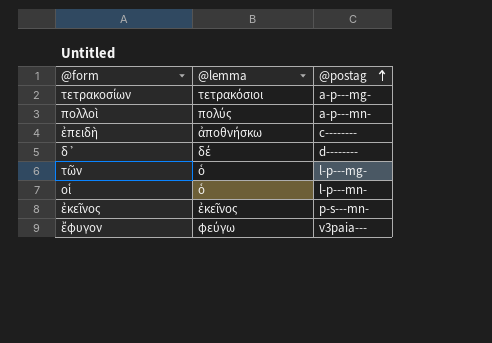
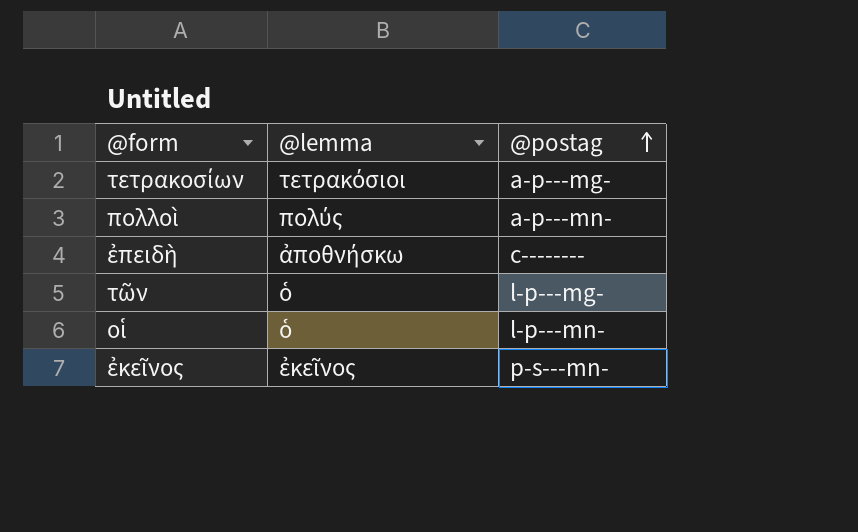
row δ᾽: δέ | d-------- -> none
row ἔφυγον: φεύγω | v3paia--- -> none

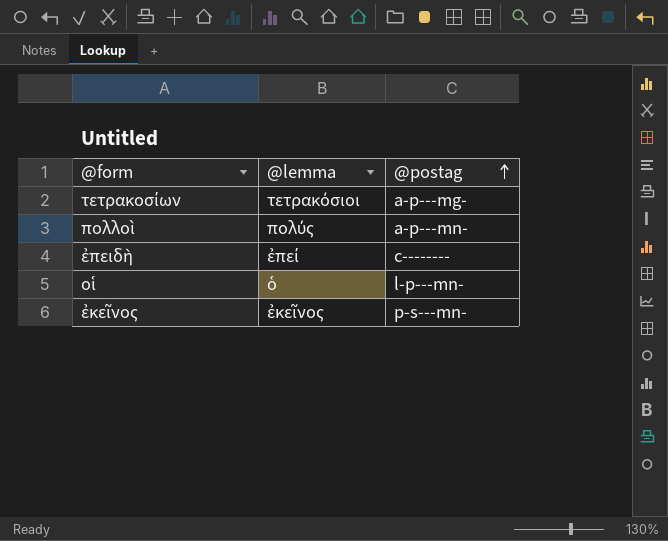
row τῶν: ὁ | l-p---mg- -> none
ἐπειδὴ | @lemma: ἀποθνήσκω -> ἐπεί

